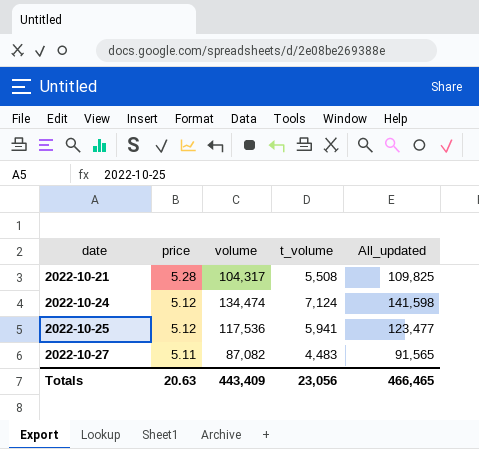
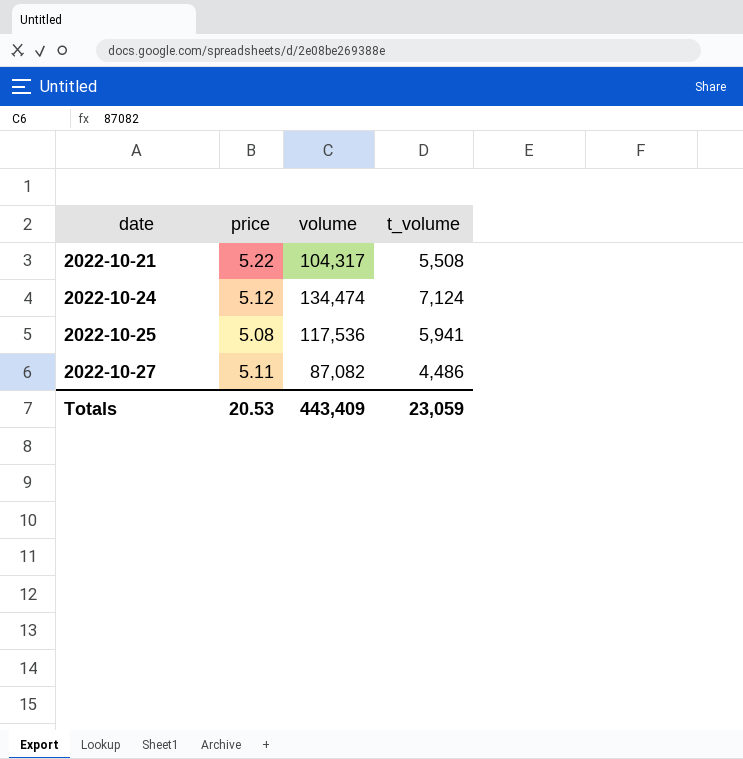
column All_updated | formula: [volume] + [t_volume] -> none
2022-10-21 | price: 5.28 -> 5.22
2022-10-25 | price: 5.12 -> 5.08
2022-10-27 | t_volume: 4,483 -> 4,486
Totals | price: 20.63 -> 20.53
Totals | t_volume: 23,056 -> 23,059

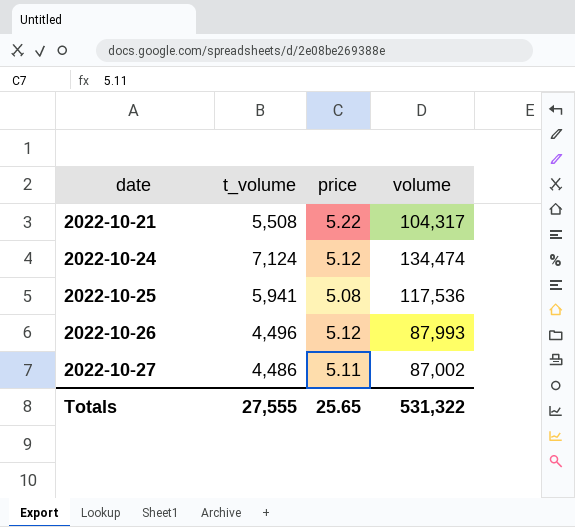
column t_volume | position: 4 -> 2
row 2022-10-26: none -> 4,496 | 5.12 | 87,993
2022-10-27 | volume: 87,082 -> 87,002
Totals | t_volume: 23,059 -> 27,555
Totals | price: 20.53 -> 25.65
Totals | volume: 443,409 -> 531,322

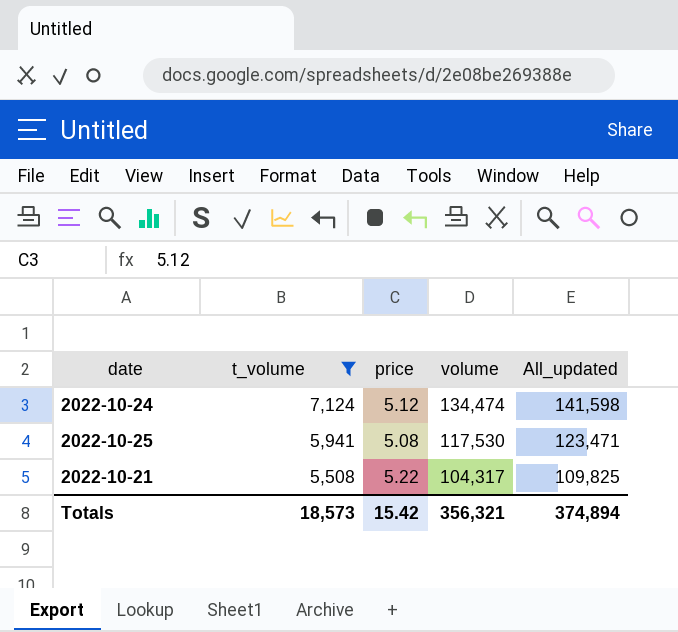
filter: none -> t_volume >= 5,508
row order: date ascending -> t_volume descending
column All_updated | formula: none -> [t_volume] + [volume]
2022-10-25 | volume: 117,536 -> 117,530
Totals | t_volume: 27,555 -> 18,573
Totals | price: 25.65 -> 15.42
Totals | volume: 531,322 -> 356,321

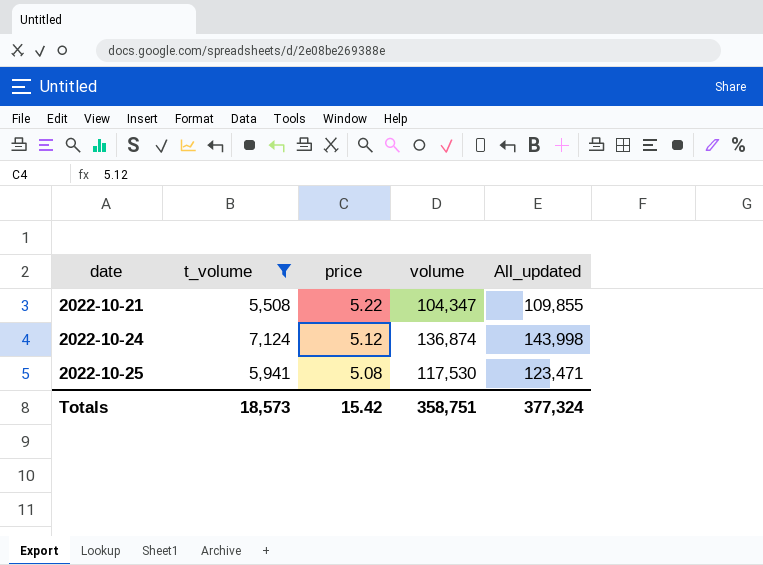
row order: t_volume descending -> date ascending
2022-10-21 | volume: 104,317 -> 104,347
2022-10-21 | All_updated: 109,825 -> 109,855
2022-10-24 | volume: 134,474 -> 136,874
2022-10-24 | All_updated: 141,598 -> 143,998
Totals | volume: 356,321 -> 358,751
Totals | All_updated: 374,894 -> 377,324

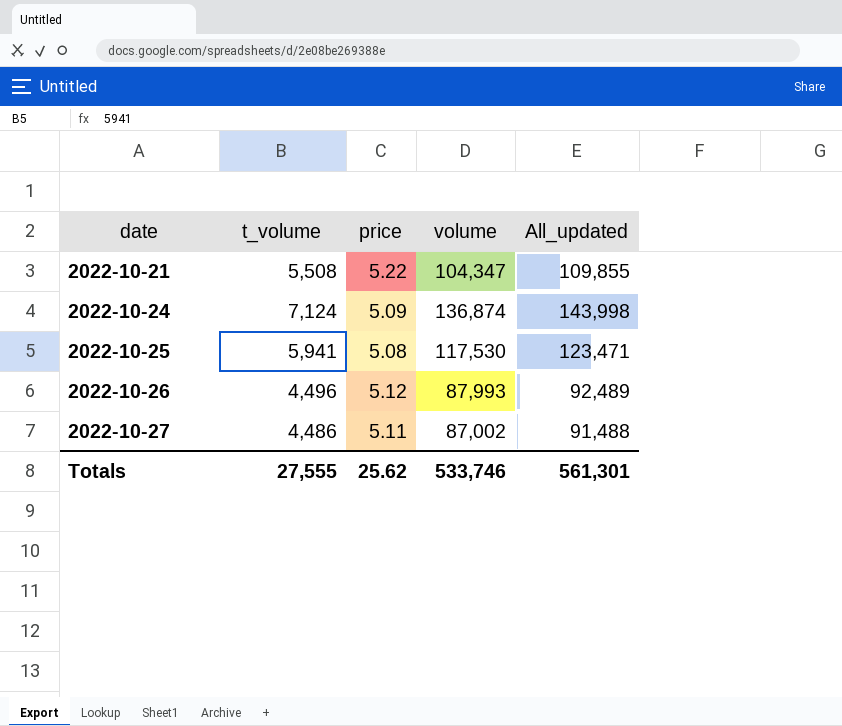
filter: t_volume >= 5,508 -> none
2022-10-24 | price: 5.12 -> 5.09
Totals | t_volume: 18,573 -> 27,555
Totals | price: 15.42 -> 25.62
Totals | volume: 358,751 -> 533,746
Totals | All_updated: 377,324 -> 561,301

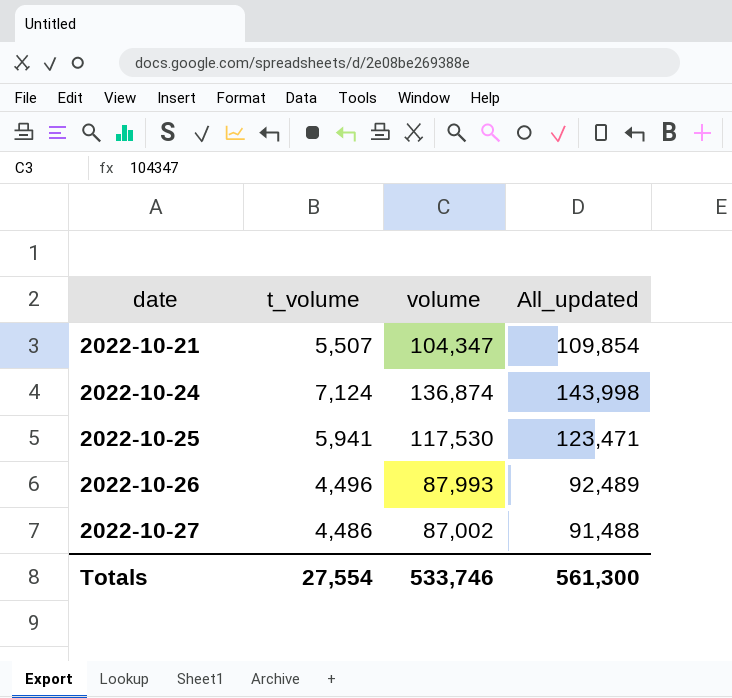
column price | position: 3 -> none
2022-10-21 | t_volume: 5,508 -> 5,507
2022-10-21 | All_updated: 109,855 -> 109,854
Totals | t_volume: 27,555 -> 27,554
Totals | All_updated: 561,301 -> 561,300

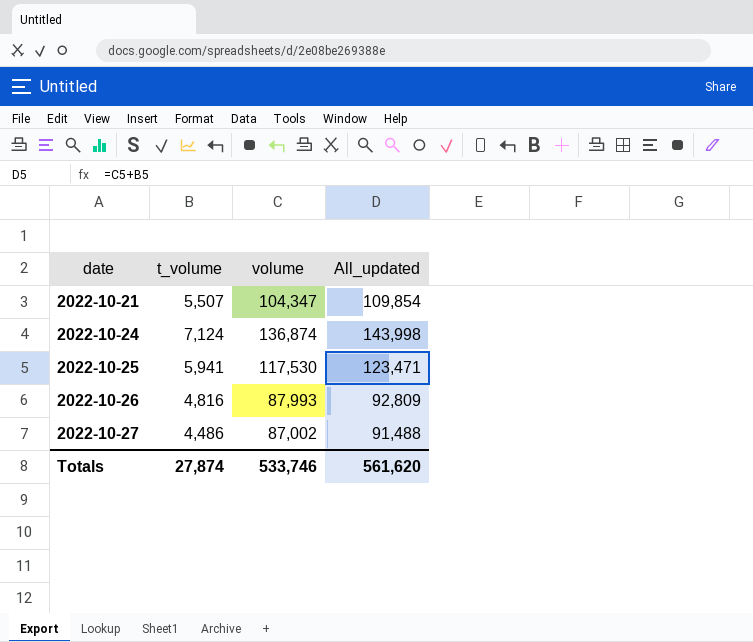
2022-10-26 | t_volume: 4,496 -> 4,816
2022-10-26 | All_updated: 92,489 -> 92,809
Totals | t_volume: 27,554 -> 27,874
Totals | All_updated: 561,300 -> 561,620

